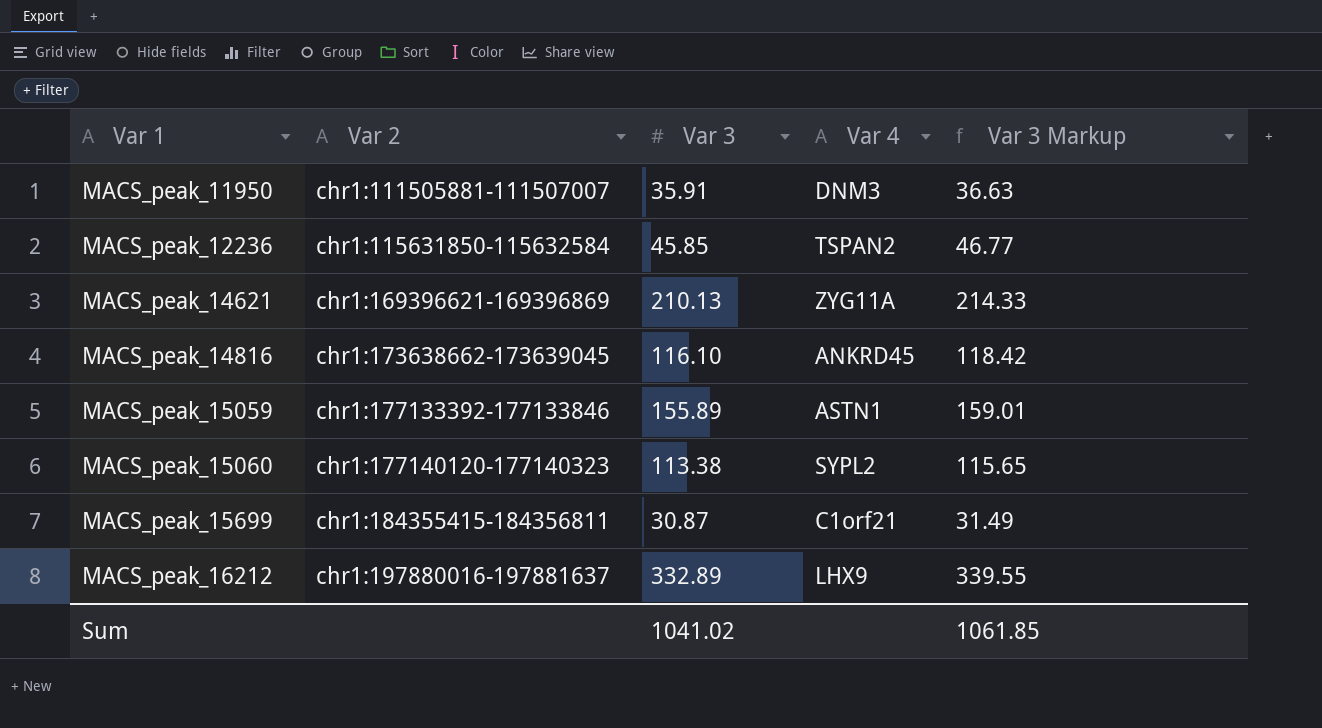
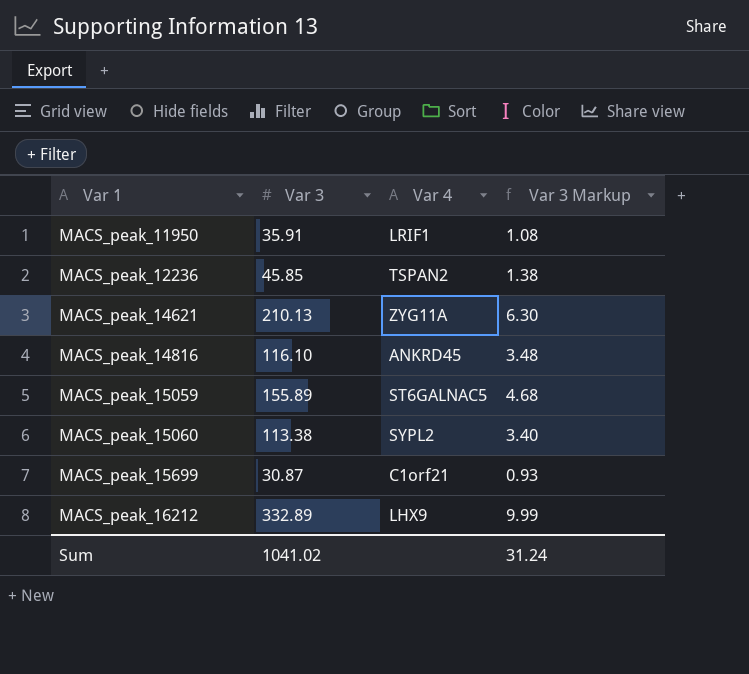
column Var 2 | position: 2 -> none
column Var 3 Markup | formula: [Var 3] * 1.02 -> [Var 3] * 0.03
MACS_peak_11950 | Var 4: DNM3 -> LRIF1
MACS_peak_15059 | Var 4: ASTN1 -> ST6GALNAC5
Sum | Var 3 Markup: 1061.85 -> 31.24

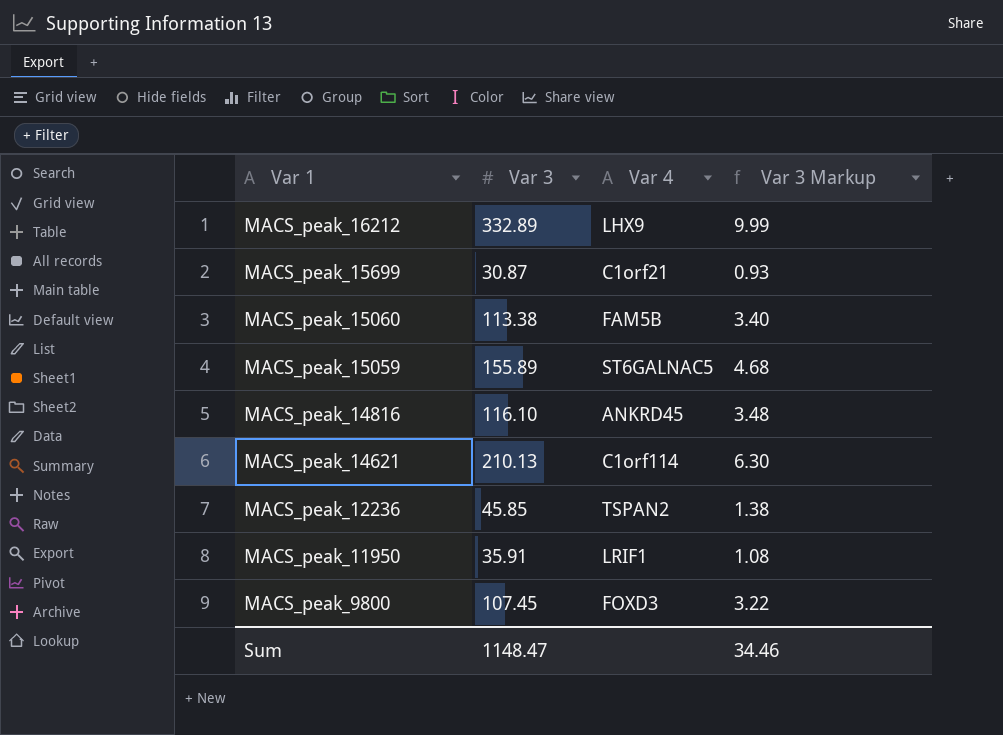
row order: Var 1 ascending -> Var 1 descending
MACS_peak_15060 | Var 4: SYPL2 -> FAM5B
MACS_peak_14621 | Var 4: ZYG11A -> C1orf114
row MACS_peak_9800: none -> 107.45 | FOXD3 | 3.22
Sum | Var 3: 1041.02 -> 1148.47
Sum | Var 3 Markup: 31.24 -> 34.46

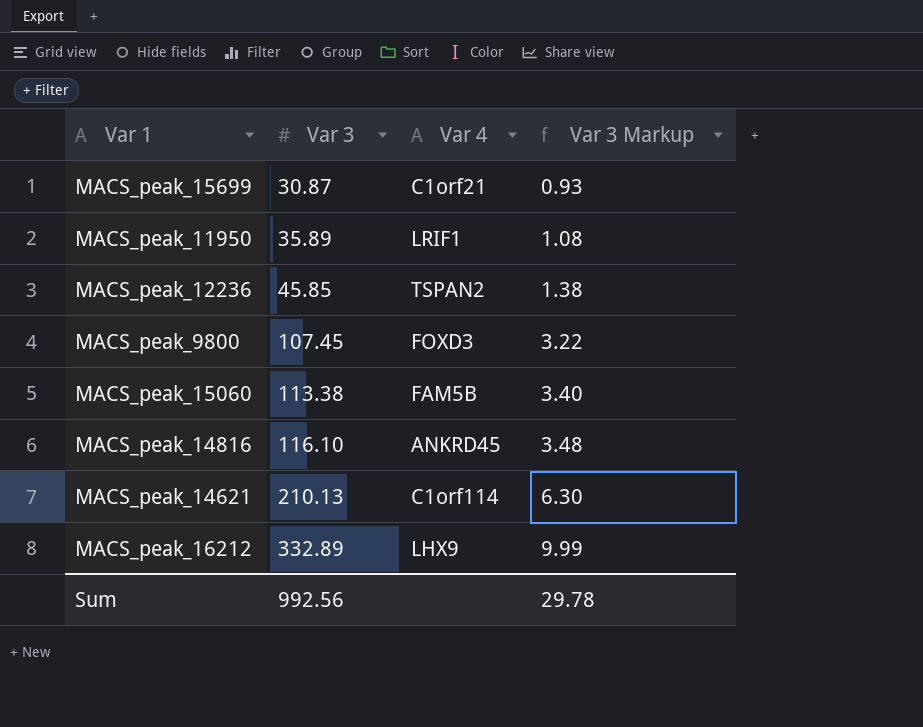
row order: Var 1 descending -> Var 3 ascending
row MACS_peak_15059: 155.89 | ST6GALNAC5 | 4.68 -> none
MACS_peak_11950 | Var 3: 35.91 -> 35.89
Sum | Var 3: 1148.47 -> 992.56
Sum | Var 3 Markup: 34.46 -> 29.78

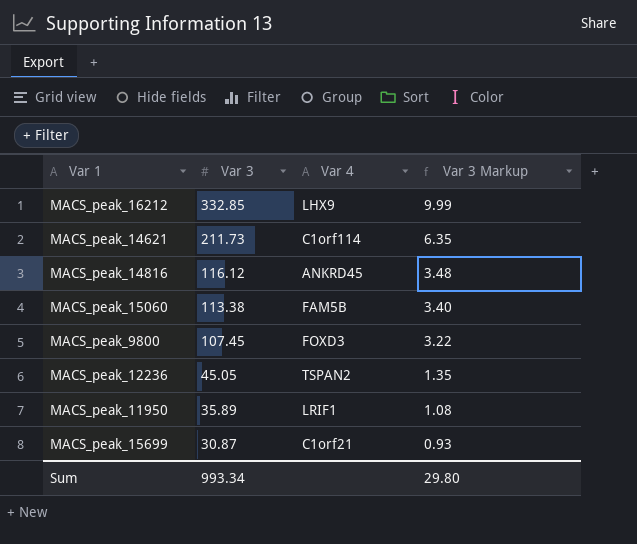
row order: Var 3 ascending -> Var 3 descending
MACS_peak_16212 | Var 3: 332.89 -> 332.85
MACS_peak_14621 | Var 3: 210.13 -> 211.73
MACS_peak_14621 | Var 3 Markup: 6.30 -> 6.35
MACS_peak_14816 | Var 3: 116.10 -> 116.12
MACS_peak_12236 | Var 3: 45.85 -> 45.05
MACS_peak_12236 | Var 3 Markup: 1.38 -> 1.35
Sum | Var 3: 992.56 -> 993.34
Sum | Var 3 Markup: 29.78 -> 29.80

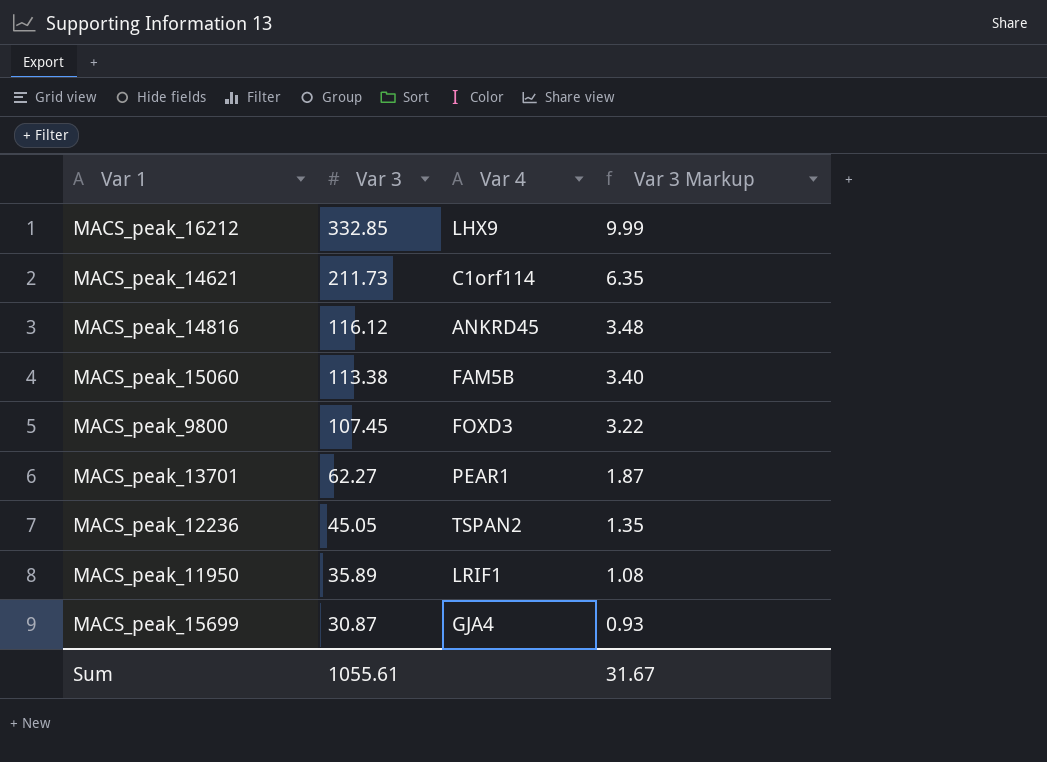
row MACS_peak_13701: none -> 62.27 | PEAR1 | 1.87
MACS_peak_15699 | Var 4: C1orf21 -> GJA4
Sum | Var 3: 993.34 -> 1055.61
Sum | Var 3 Markup: 29.80 -> 31.67

